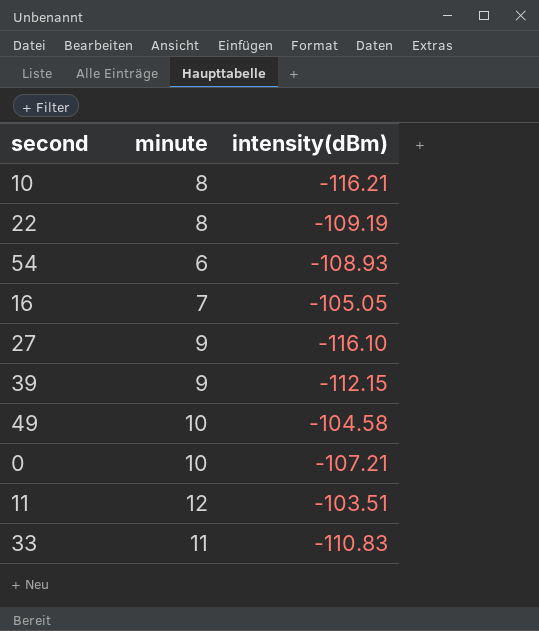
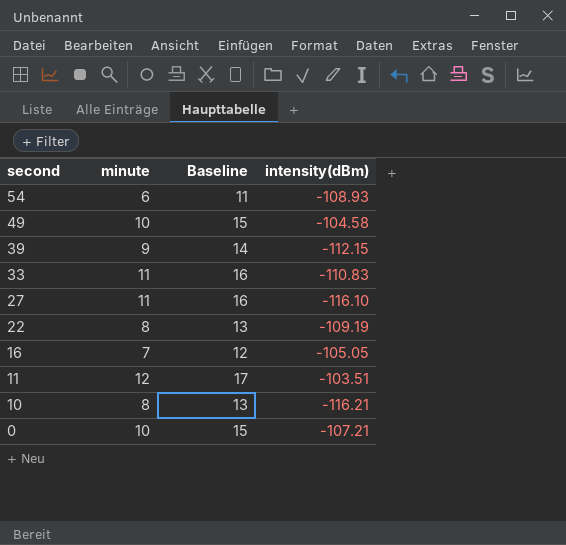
row order: none -> second descending
column Baseline | formula: none -> [minute] + 5
27 | minute: 9 -> 11

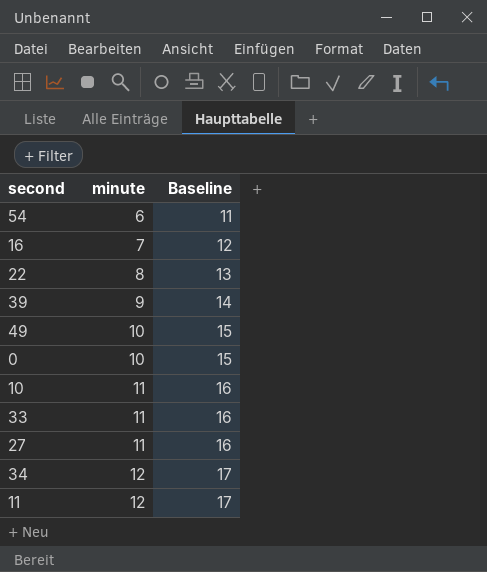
row order: second descending -> minute ascending
column intensity(dBm) | position: 4 -> none
10 | minute: 8 -> 11
10 | Baseline: 13 -> 16
row 34: none -> 12 | 17

